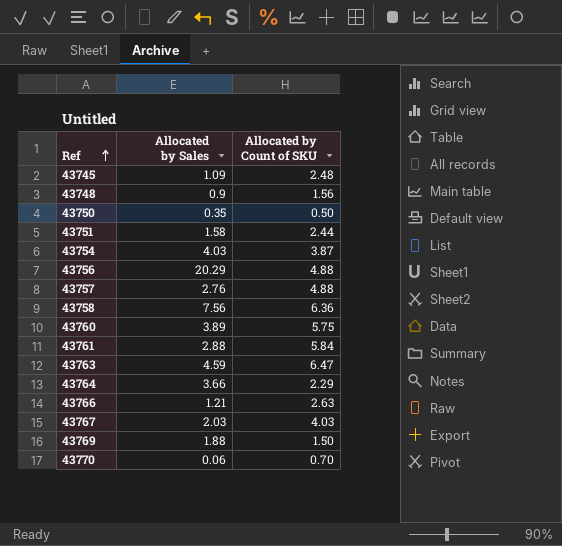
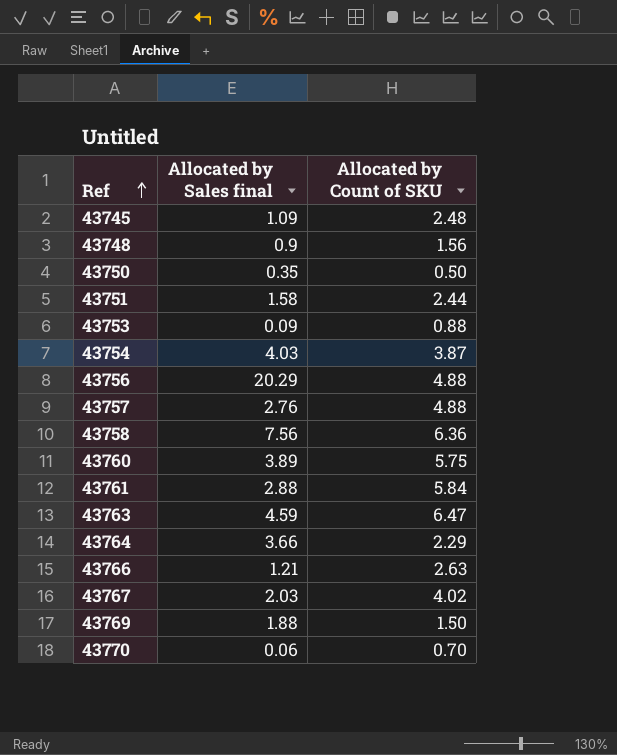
column name: Allocated by Sales -> Allocated by Sales final
row 43753: none -> 0.09 | 0.88
43767 | Allocated by Count of SKU: 4.03 -> 4.02

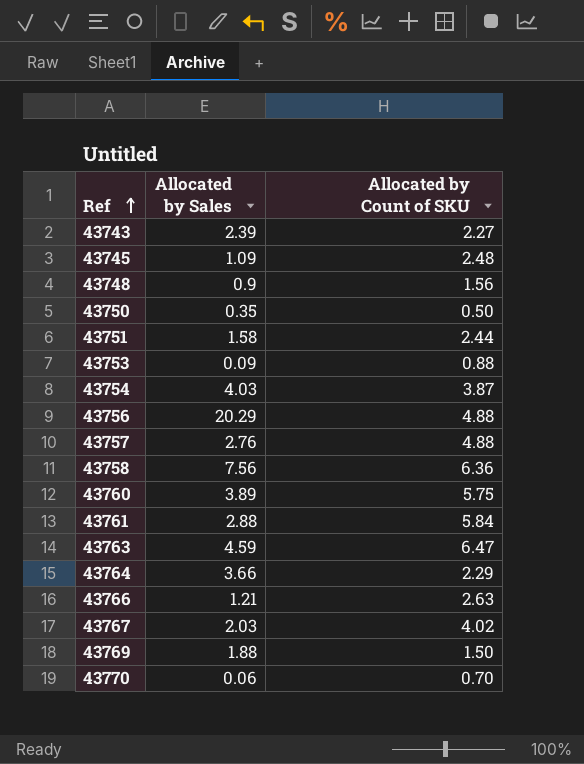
column name: Allocated by Sales final -> Allocated by Sales
row 43743: none -> 2.39 | 2.27

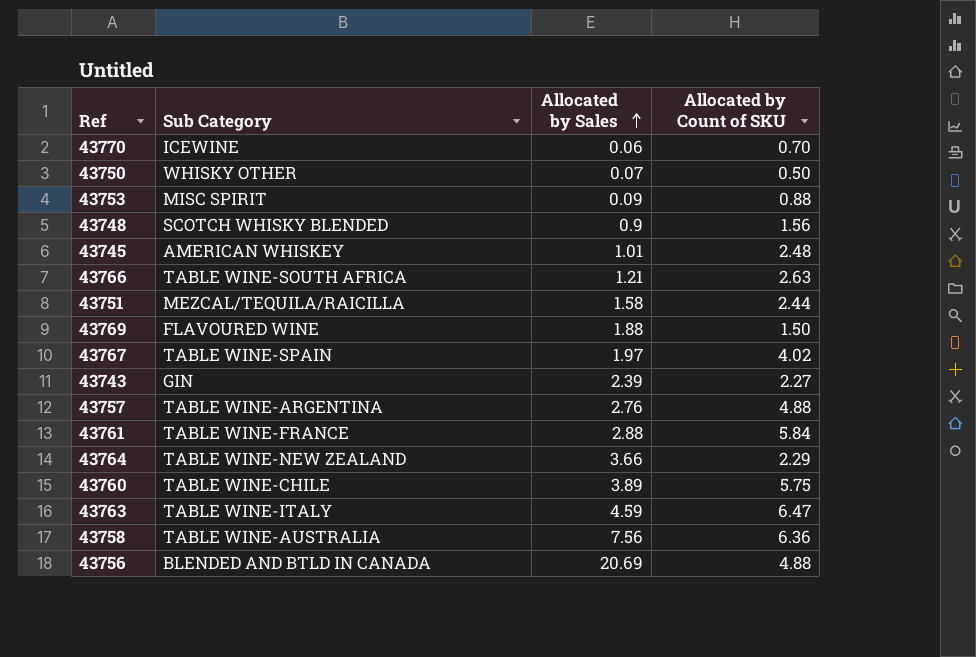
row order: Ref ascending -> Allocated by Sales ascending
column Sub Category | position: none -> 2
row 43754: 4.03 | 3.87 -> none
43750 | Allocated by Sales: 0.35 -> 0.07
43745 | Allocated by Sales: 1.09 -> 1.01
43767 | Allocated by Sales: 2.03 -> 1.97
43756 | Allocated by Sales: 20.29 -> 20.69

